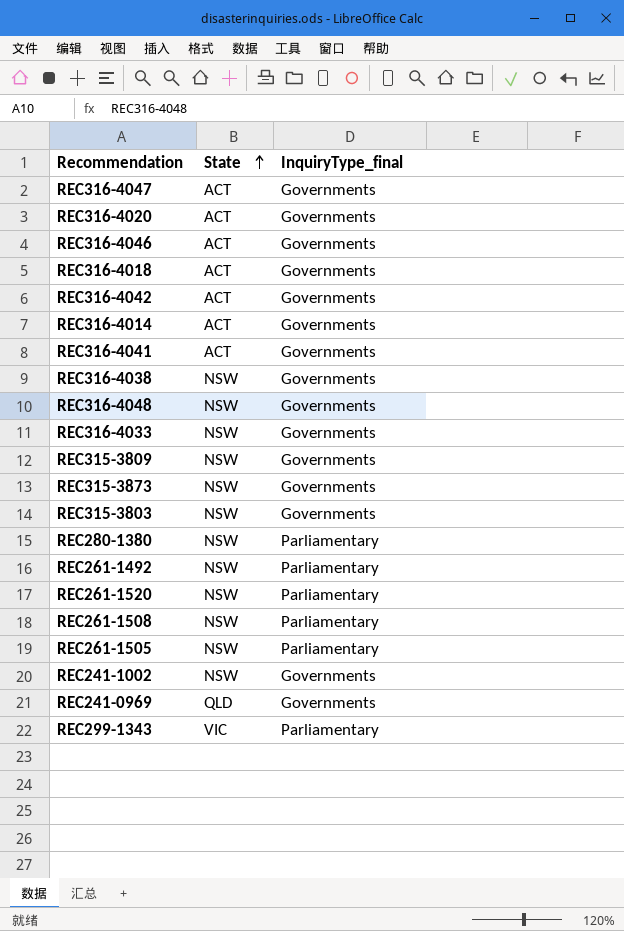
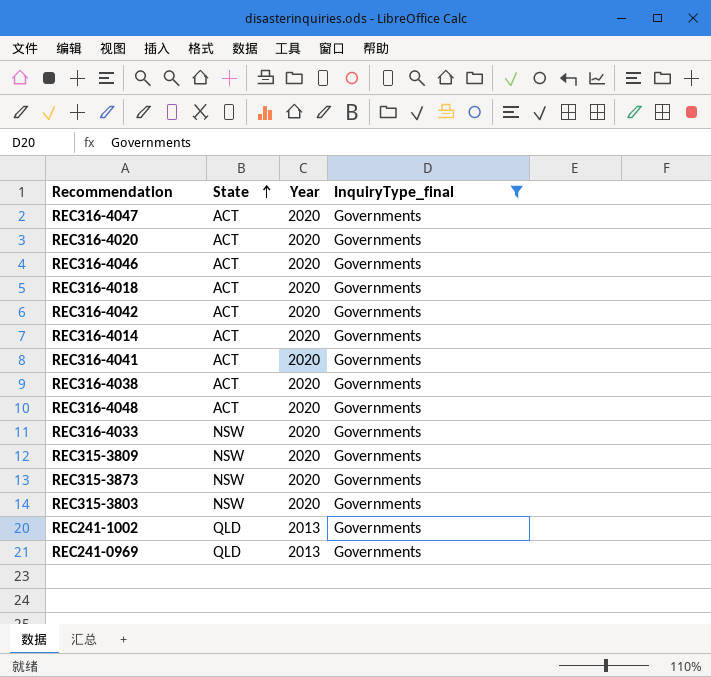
filter: none -> InquiryType_final = Governments
column Year | position: none -> 3
REC316-4038 | State: NSW -> ACT
REC316-4048 | State: NSW -> ACT
REC241-1002 | State: NSW -> QLD

